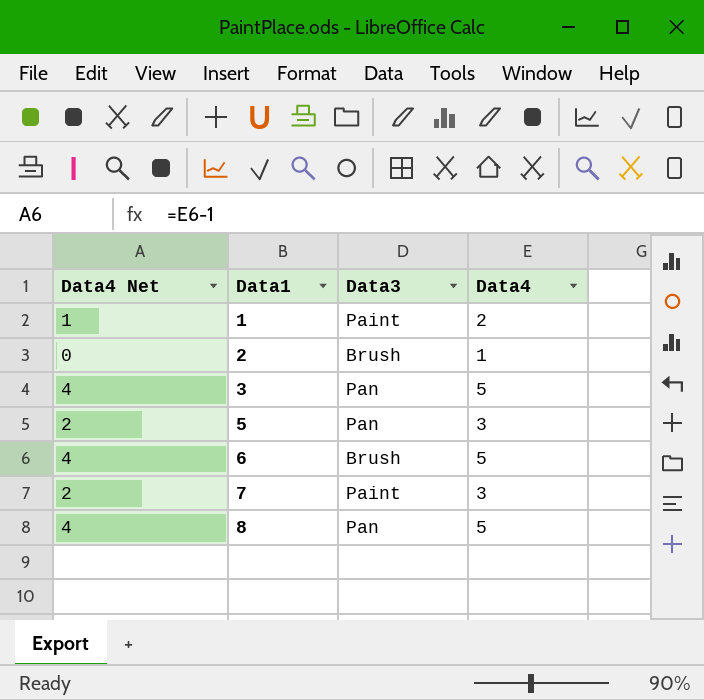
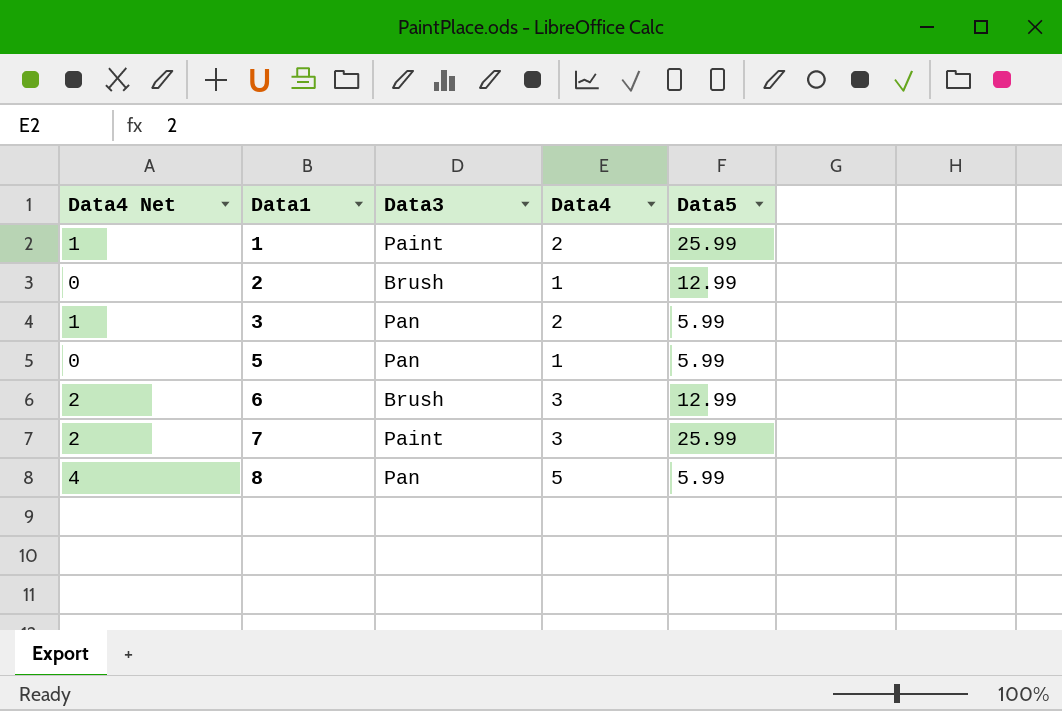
column Data5 | position: none -> 5
3 | Data4 Net: 4 -> 1
3 | Data4: 5 -> 2
5 | Data4 Net: 2 -> 0
5 | Data4: 3 -> 1
6 | Data4 Net: 4 -> 2
6 | Data4: 5 -> 3

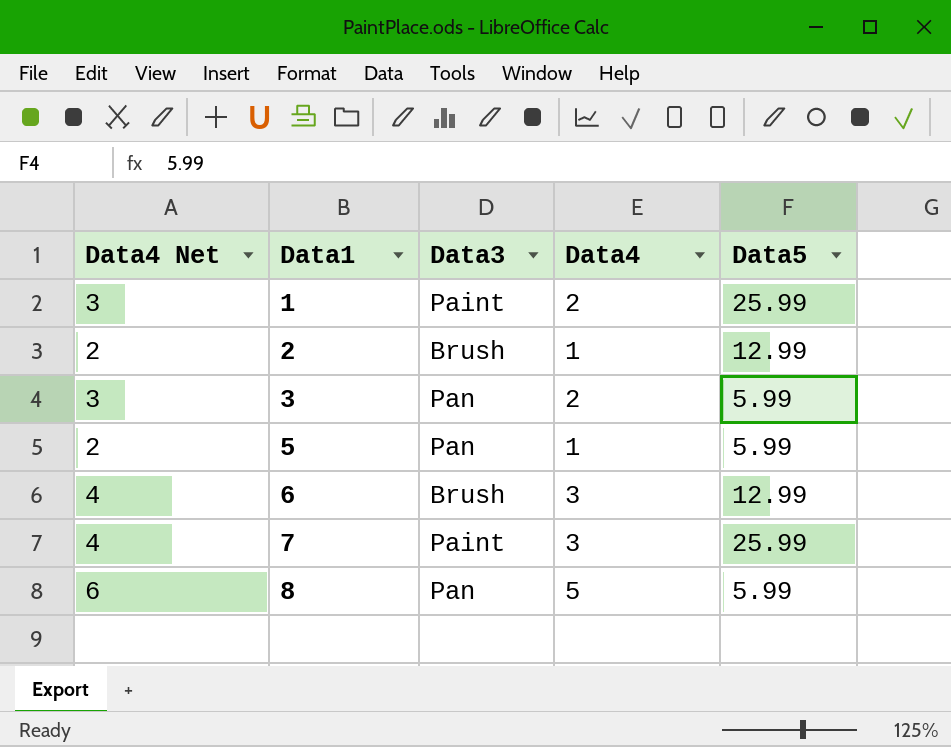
column Data4 Net | formula: [Data4] - 1 -> [Data4] + 1

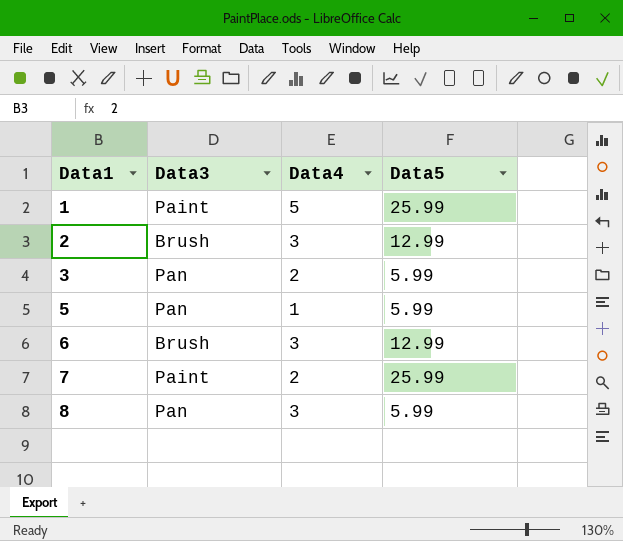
column Data4 Net | formula: [Data4] + 1 -> none
1 | Data4: 2 -> 5
2 | Data4: 1 -> 3
7 | Data4: 3 -> 2
8 | Data4: 5 -> 3

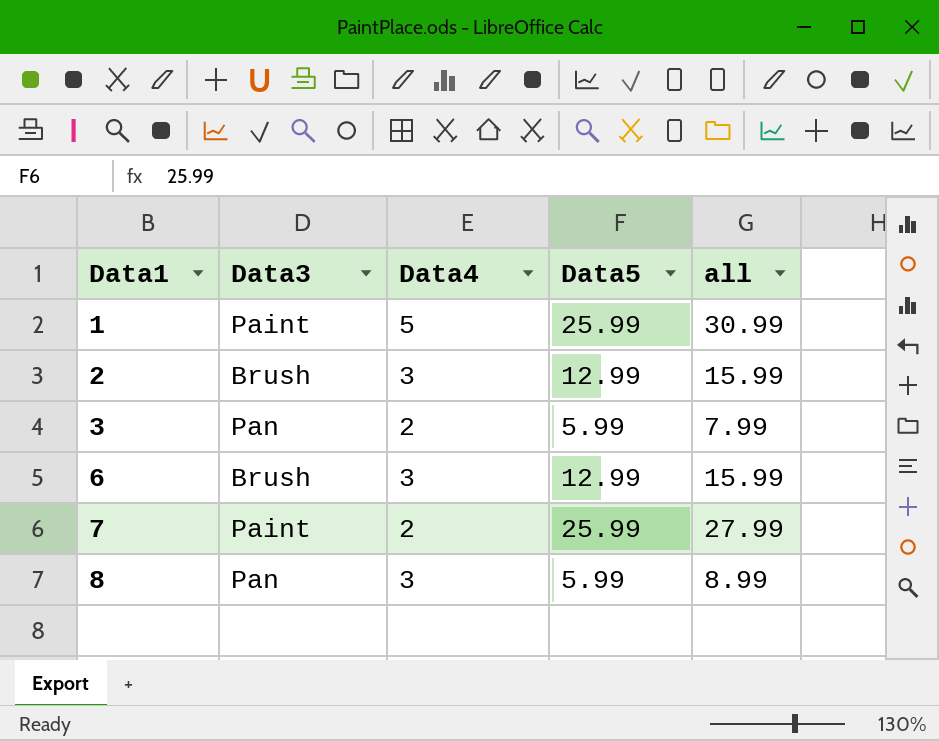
column all | formula: none -> [Data4] + [Data5]
row 5: Pan | 1 | 5.99 -> none

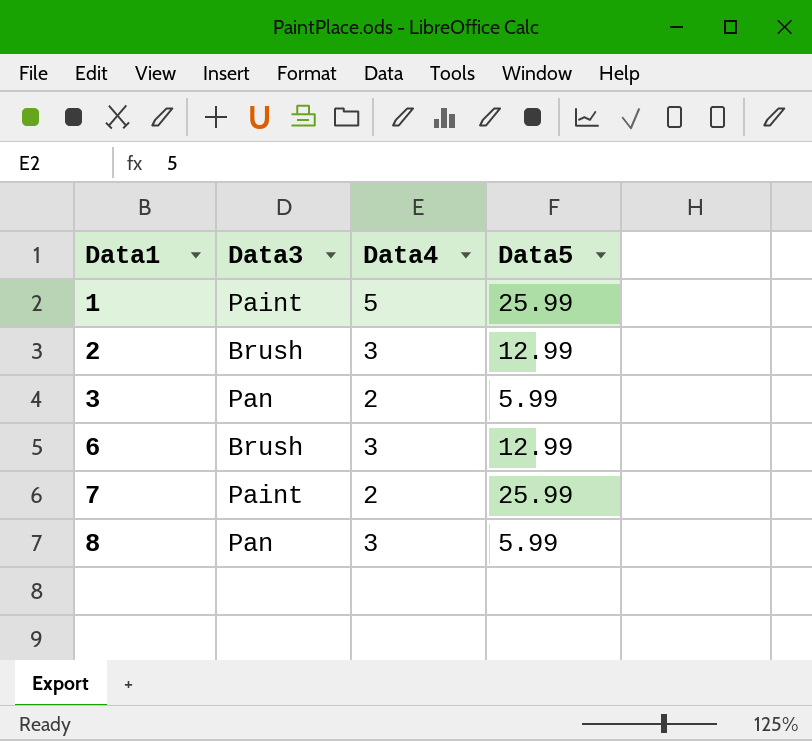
column all | formula: [Data4] + [Data5] -> none

